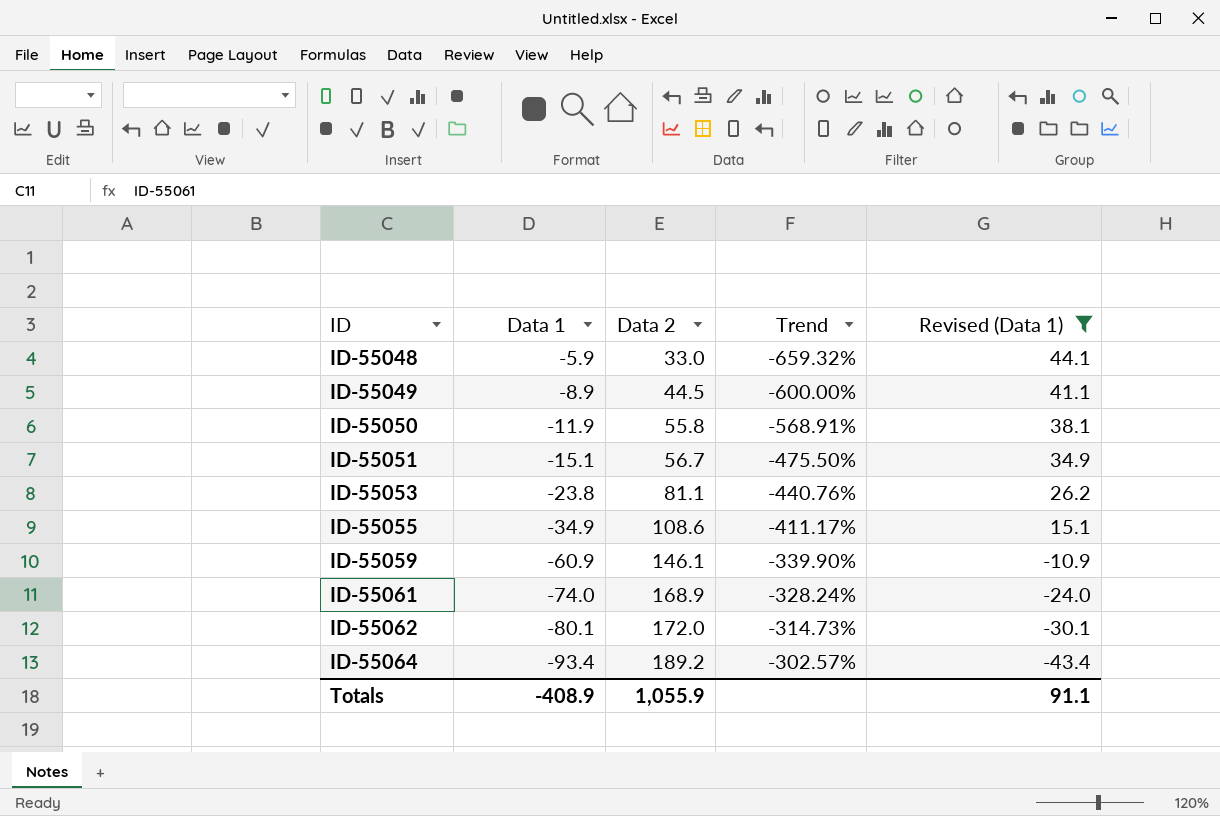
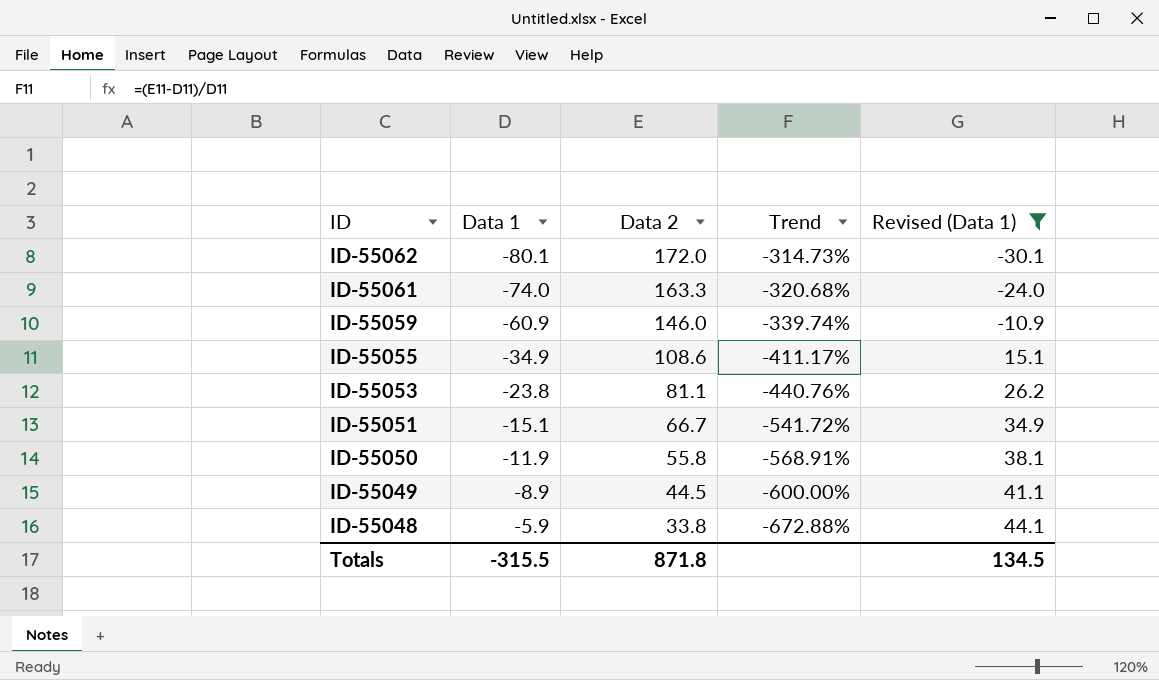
row order: ID ascending -> ID descending
row ID-55064: -93.4 | 189.2 | -302.57% | -43.4 -> none
ID-55061 | Data 2: 168.9 -> 163.3
ID-55061 | Trend: -328.24% -> -320.68%
ID-55059 | Data 2: 146.1 -> 146.0
ID-55059 | Trend: -339.90% -> -339.74%
ID-55051 | Data 2: 56.7 -> 66.7
ID-55051 | Trend: -475.50% -> -541.72%
ID-55048 | Data 2: 33.0 -> 33.8
ID-55048 | Trend: -659.32% -> -672.88%
Totals | Data 1: -408.9 -> -315.5
Totals | Data 2: 1,055.9 -> 871.8
Totals | Revised (Data 1): 91.1 -> 134.5

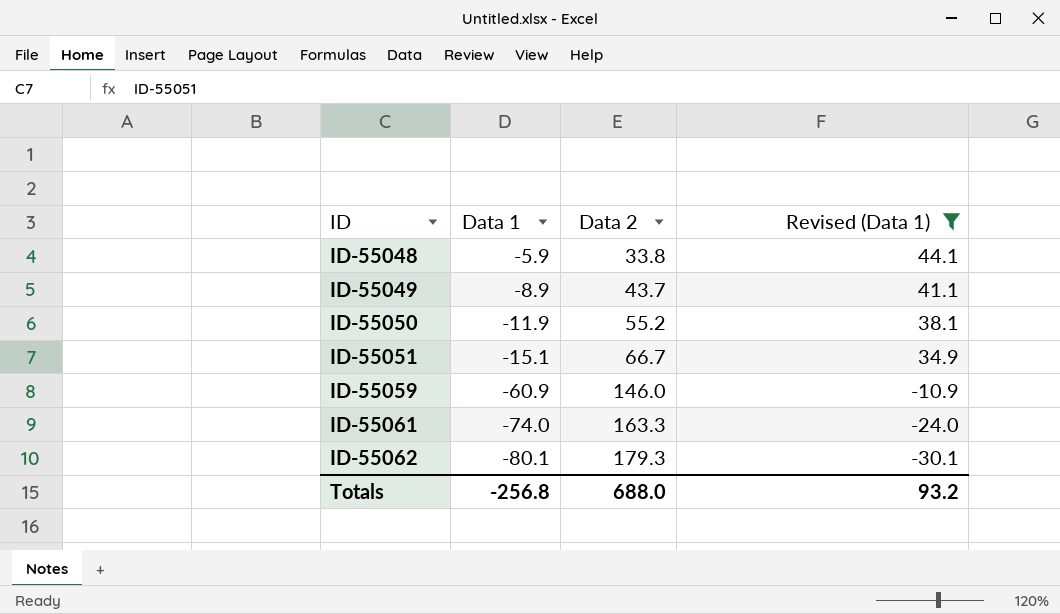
row order: ID descending -> ID ascending
column Trend | formula: ([Data 2] - [Data 1]) / [Data 1] -> none
row ID-55055: -34.9 | 108.6 | -411.17% | 15.1 -> none
row ID-55053: -23.8 | 81.1 | -440.76% | 26.2 -> none
ID-55049 | Data 2: 44.5 -> 43.7
ID-55050 | Data 2: 55.8 -> 55.2
ID-55062 | Data 2: 172.0 -> 179.3
Totals | Data 1: -315.5 -> -256.8
Totals | Data 2: 871.8 -> 688.0
Totals | Revised (Data 1): 134.5 -> 93.2

